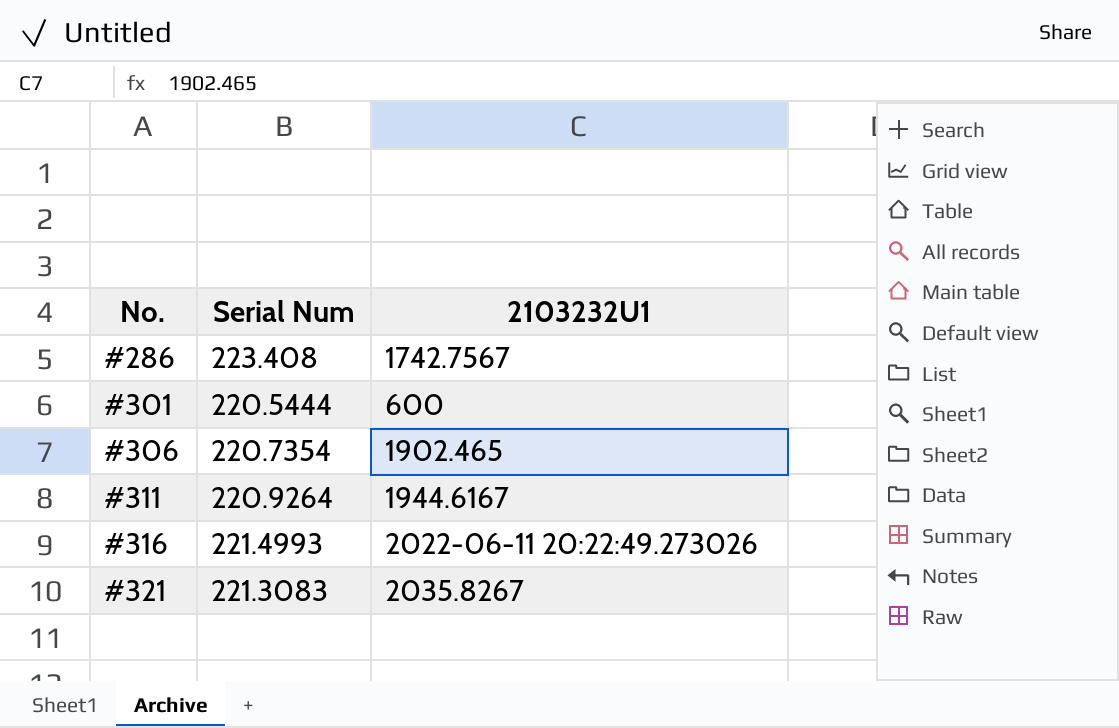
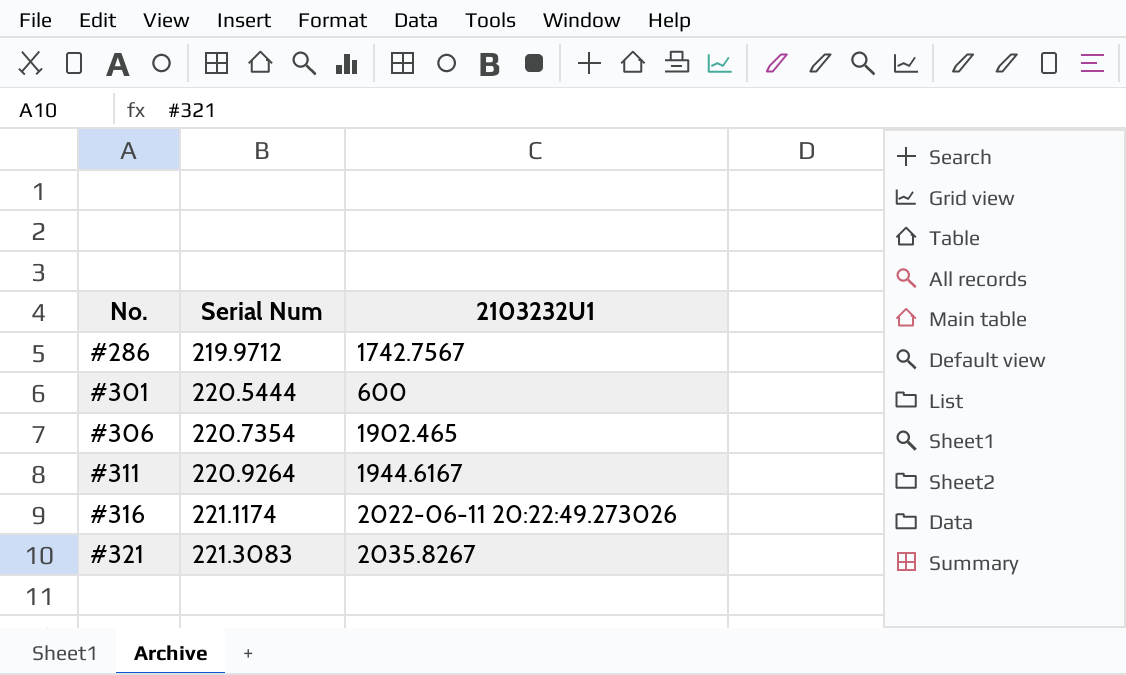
#286 | Serial Num: 223.408 -> 219.9712
#316 | Serial Num: 221.4993 -> 221.1174

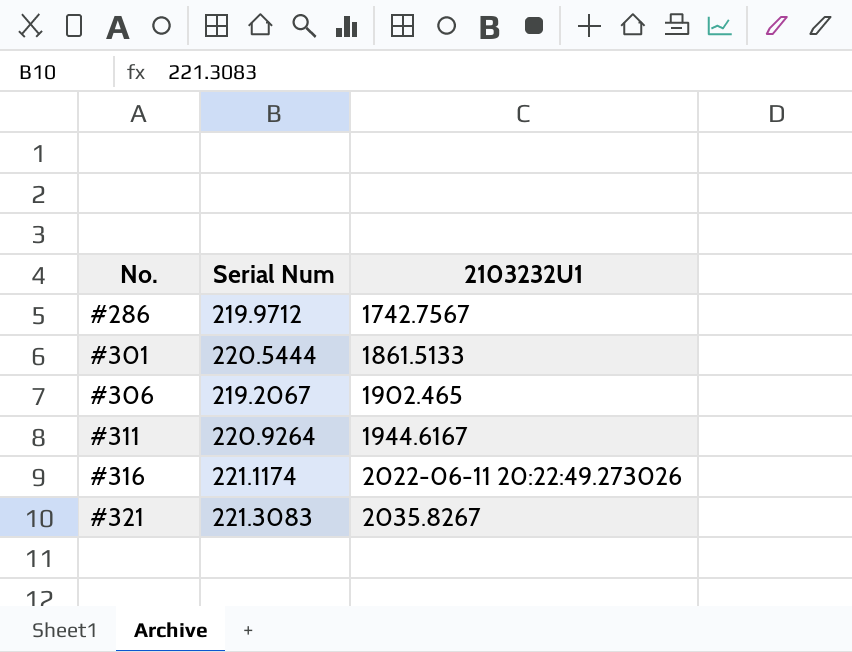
#301 | 2103232U1: 600 -> 1861.5133
#306 | Serial Num: 220.7354 -> 219.2067

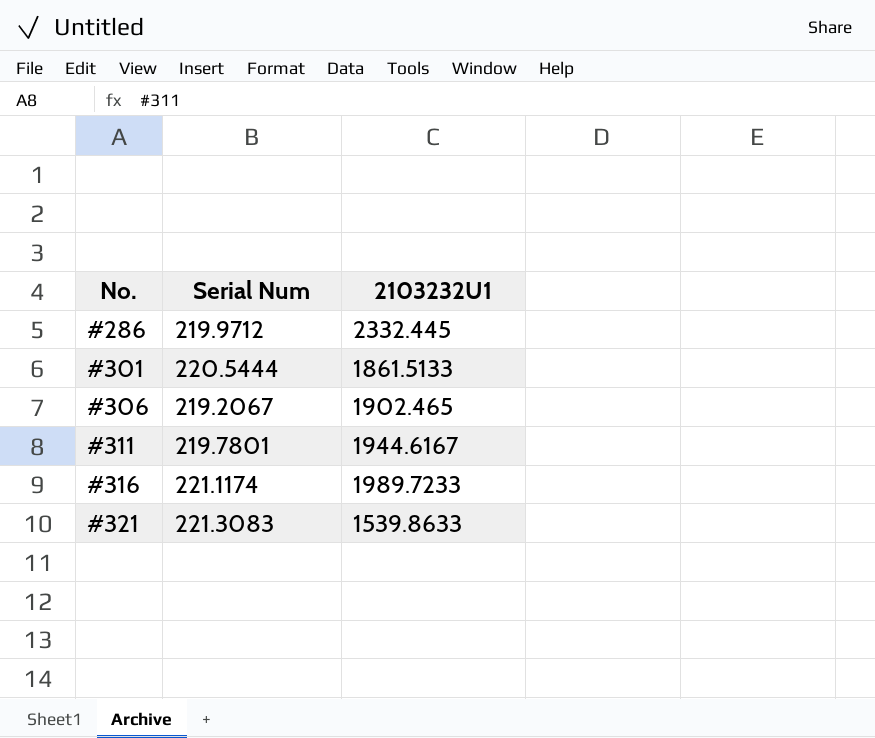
#286 | 2103232U1: 1742.7567 -> 2332.445
#311 | Serial Num: 220.9264 -> 219.7801
#316 | 2103232U1: 2022-06-11 20:22:49.273026 -> 1989.7233
#321 | 2103232U1: 2035.8267 -> 1539.8633

